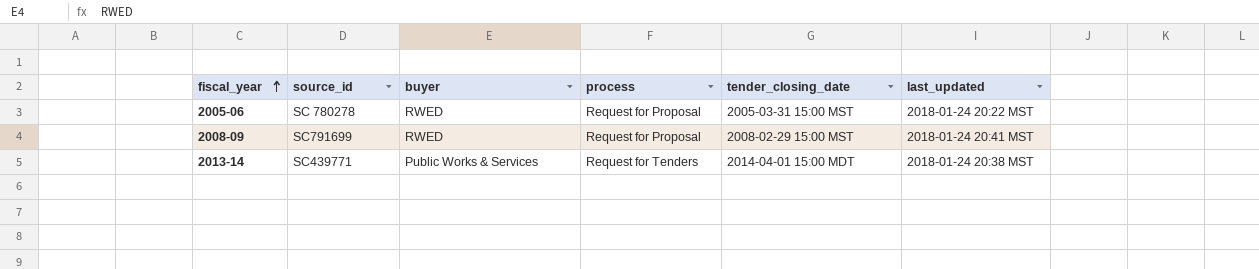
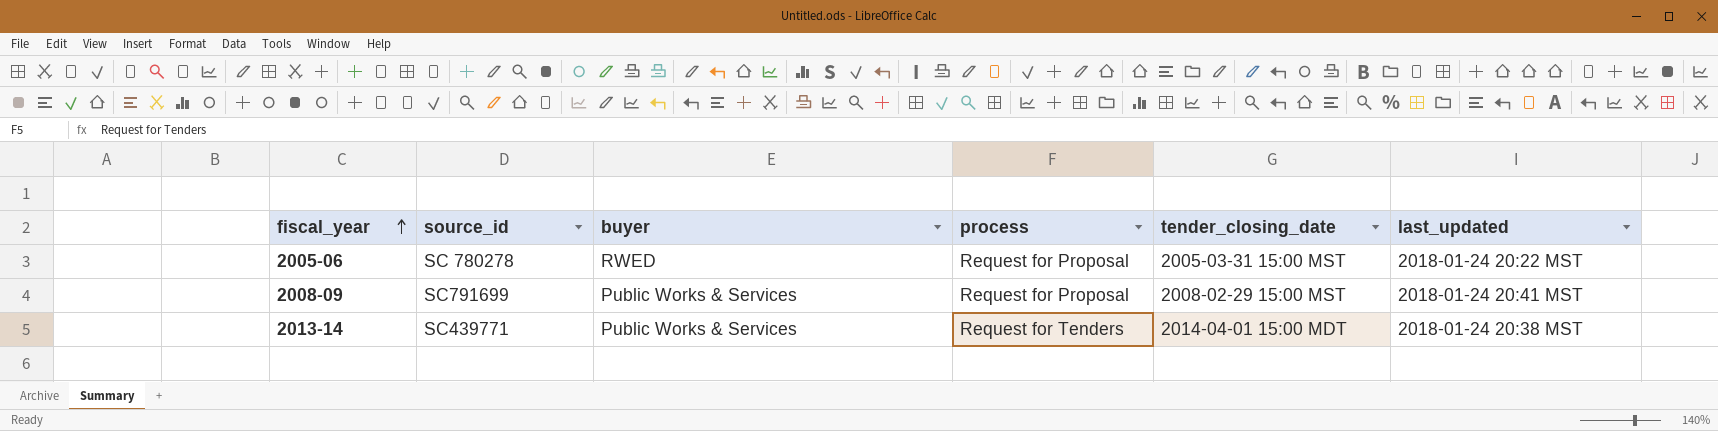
2008-09 | buyer: RWED -> Public Works & Services

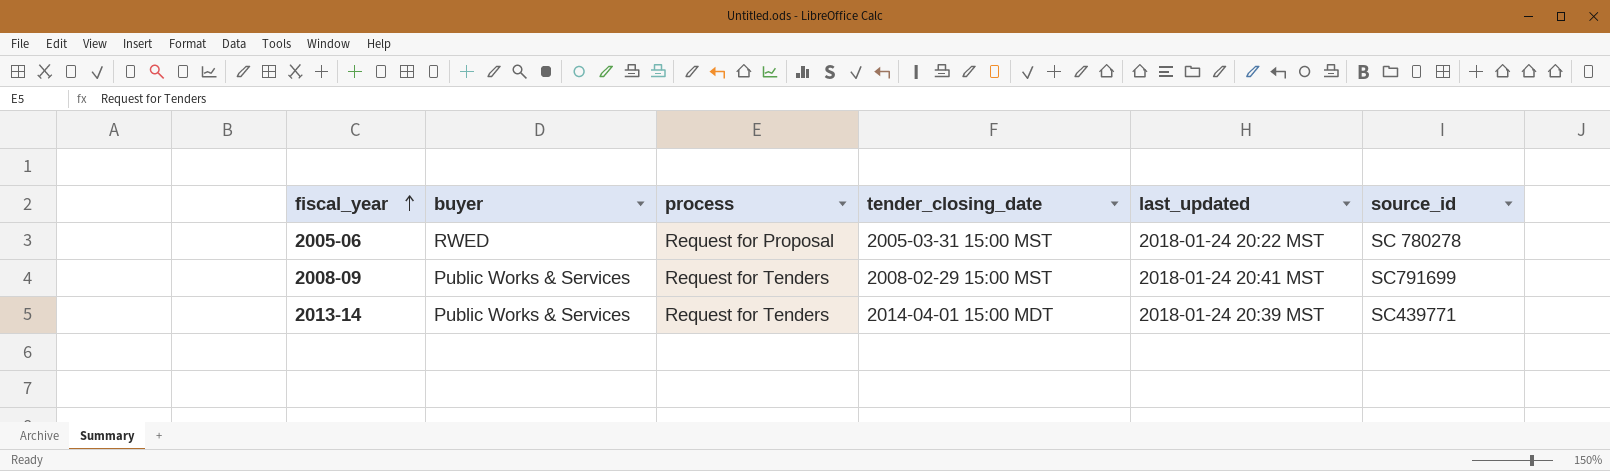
column source_id | position: 2 -> 6
2008-09 | process: Request for Proposal -> Request for Tenders
2013-14 | last_updated: 2018-01-24 20:38 MST -> 2018-01-24 20:39 MST

